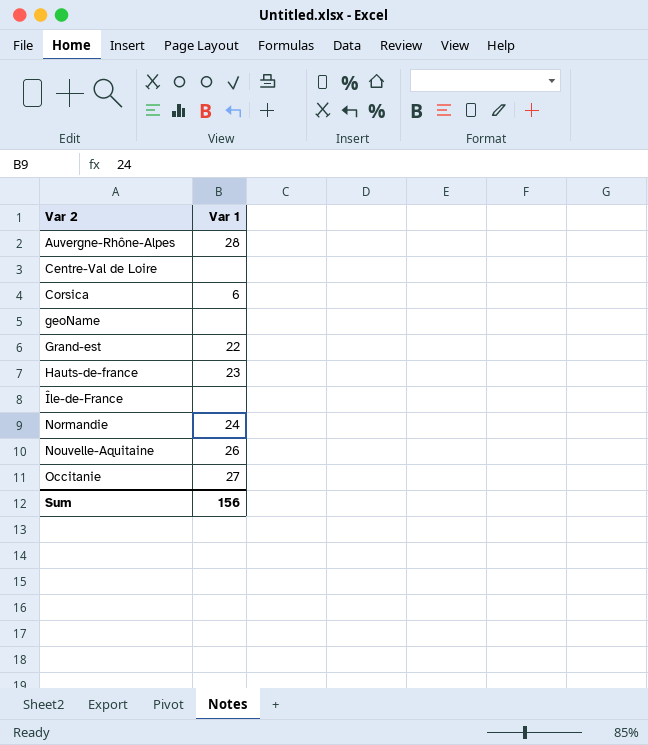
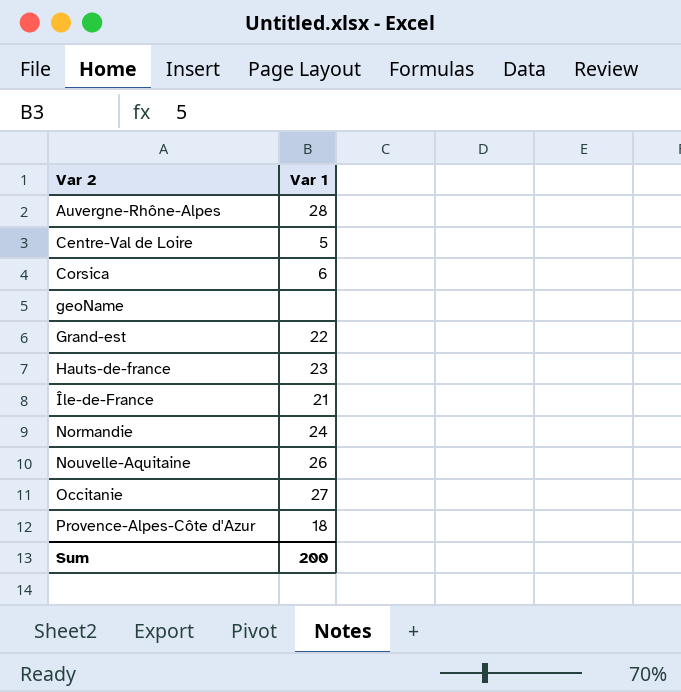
Centre-Val de Loire | Var 1: none -> 5
Île-de-France | Var 1: none -> 21
row Provence-Alpes-Côte d'Azur: none -> 18
Sum | Var 1: 156 -> 200

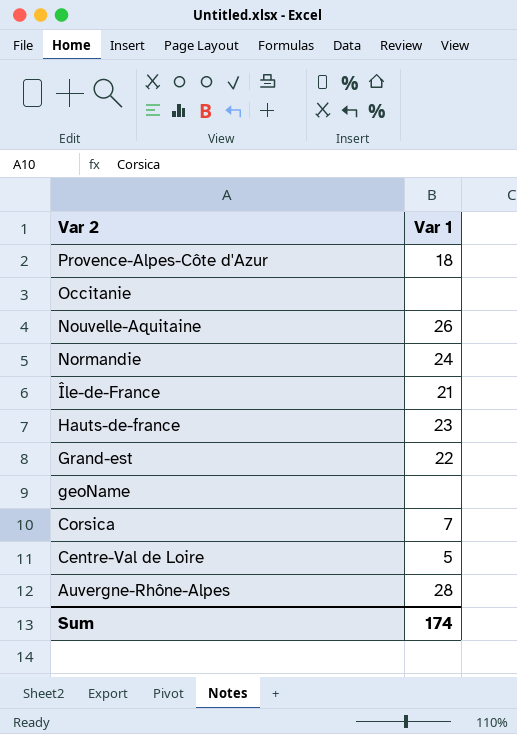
row order: Var 2 ascending -> Var 2 descending
Occitanie | Var 1: 27 -> none
Corsica | Var 1: 6 -> 7
Sum | Var 1: 200 -> 174

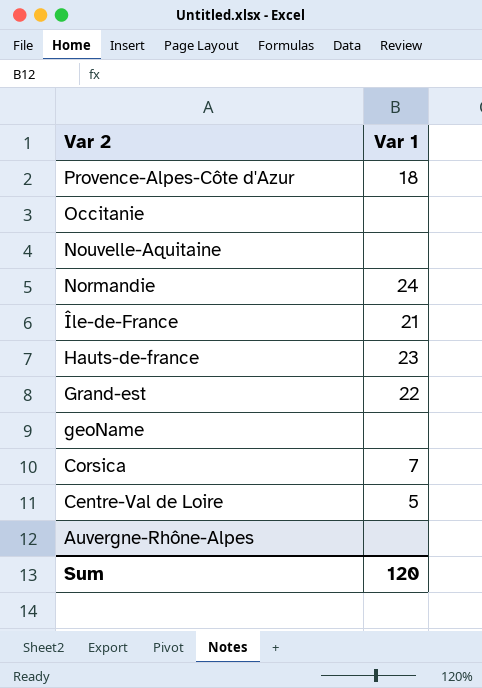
Nouvelle-Aquitaine | Var 1: 26 -> none
Auvergne-Rhône-Alpes | Var 1: 28 -> none
Sum | Var 1: 174 -> 120

